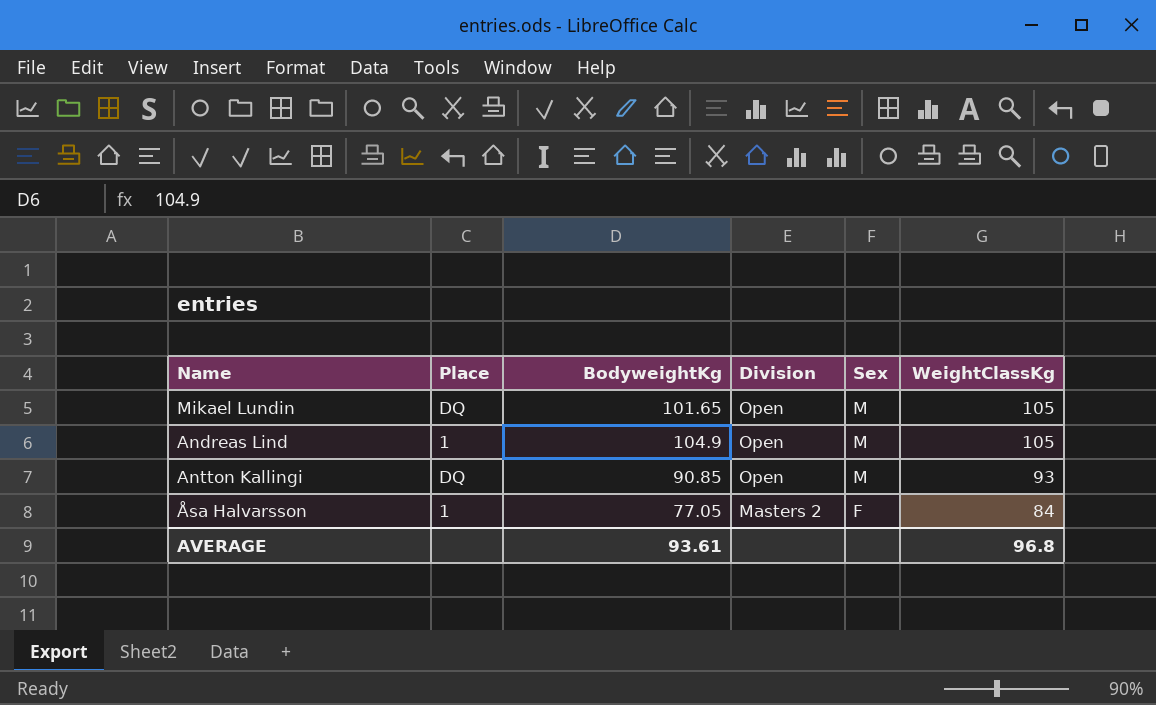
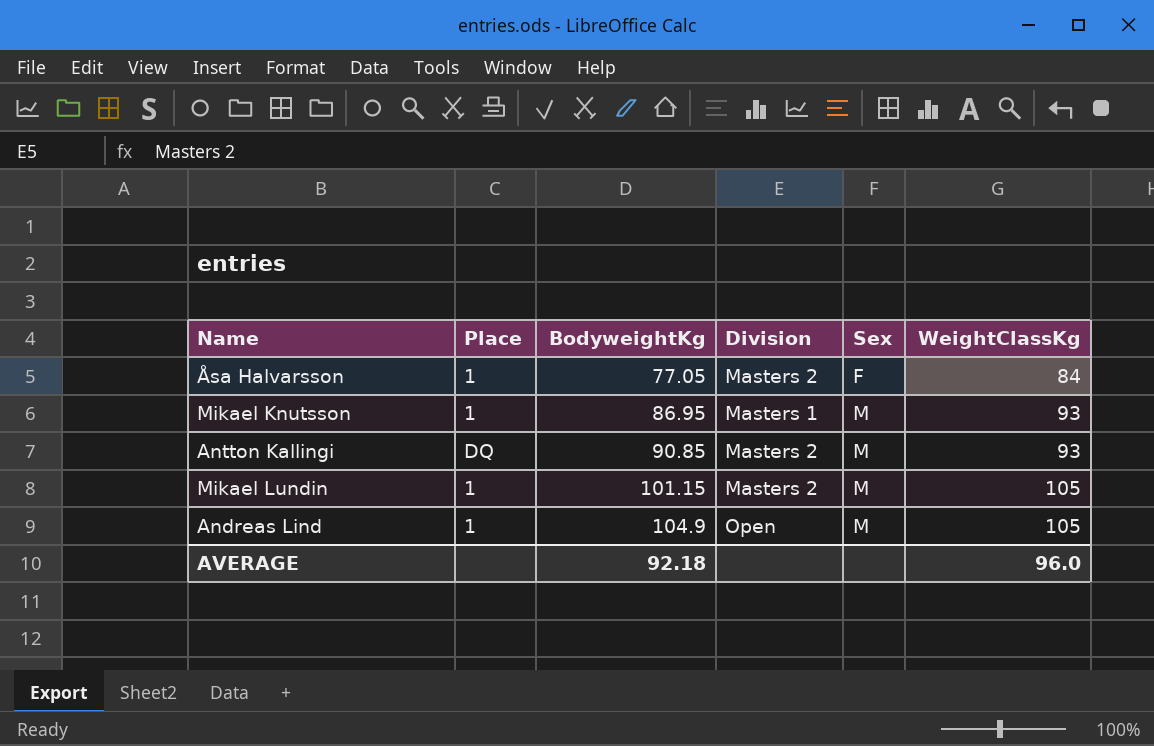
row order: Division descending -> BodyweightKg ascending
row Mikael Knutsson: none -> 1 | 86.95 | Masters 1 | M | 93
Antton Kallingi | Division: Open -> Masters 2
Mikael Lundin | Place: DQ -> 1
Mikael Lundin | BodyweightKg: 101.65 -> 101.15
Mikael Lundin | Division: Open -> Masters 2
AVERAGE | BodyweightKg: 93.61 -> 92.18
AVERAGE | WeightClassKg: 96.8 -> 96.0

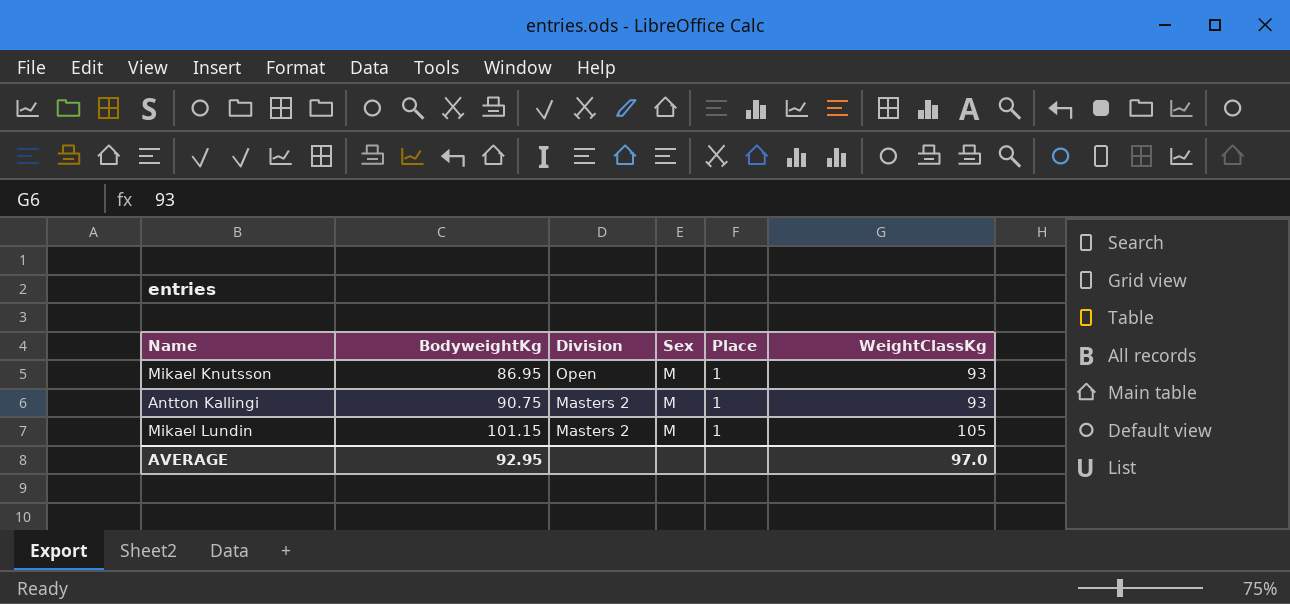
column Place | position: 2 -> 5
row Åsa Halvarsson: 1 | 77.05 | Masters 2 | F | 84 -> none
row Andreas Lind: 1 | 104.9 | Open | M | 105 -> none
Mikael Knutsson | Division: Masters 1 -> Open
Antton Kallingi | BodyweightKg: 90.85 -> 90.75
Antton Kallingi | Place: DQ -> 1
AVERAGE | BodyweightKg: 92.18 -> 92.95
AVERAGE | WeightClassKg: 96.0 -> 97.0

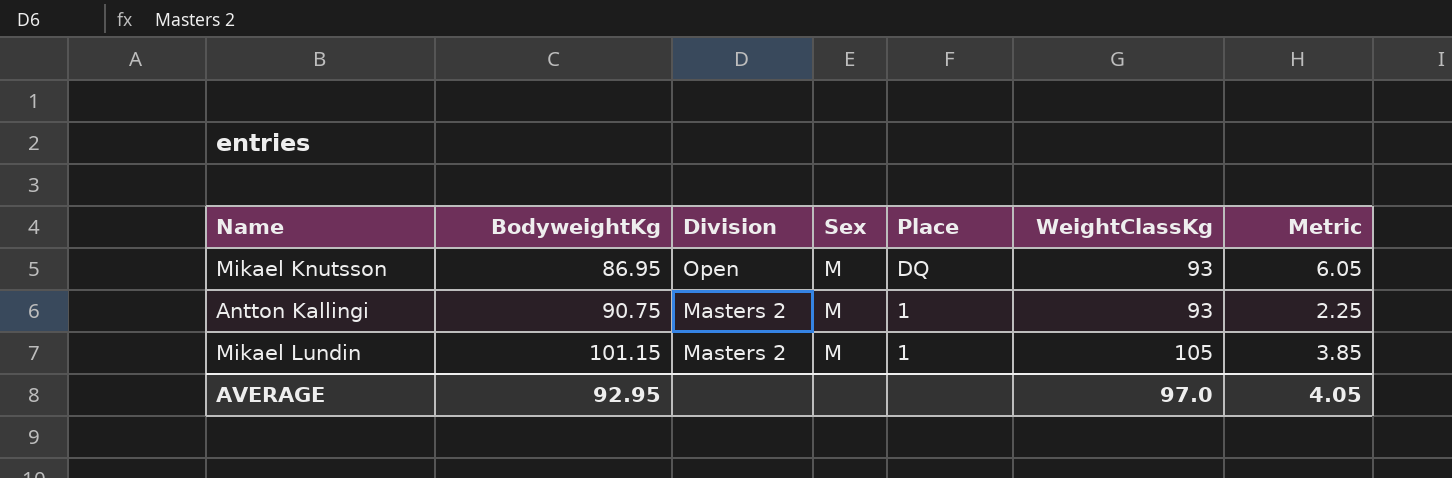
column Metric | formula: none -> [WeightClassKg] - [BodyweightKg]
Mikael Knutsson | Place: 1 -> DQ

